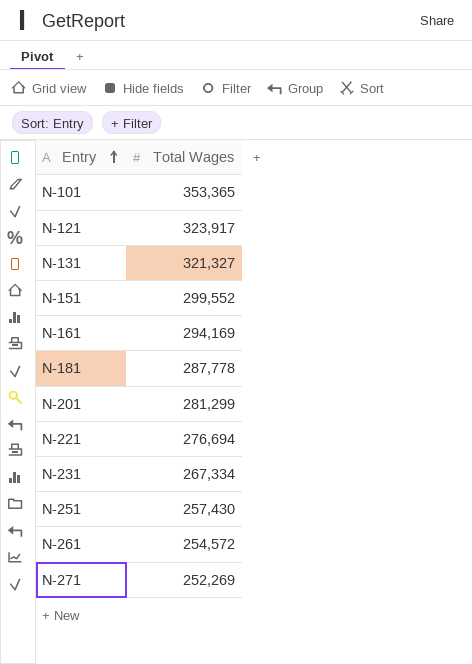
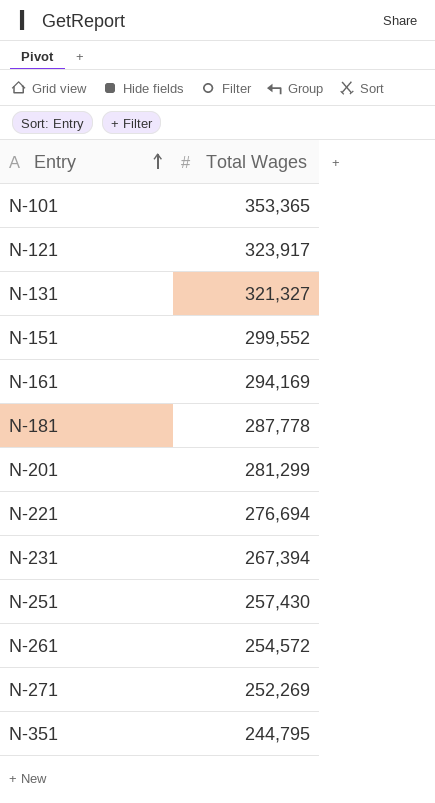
N-231 | Total Wages: 267,334 -> 267,394
row N-351: none -> 244,795

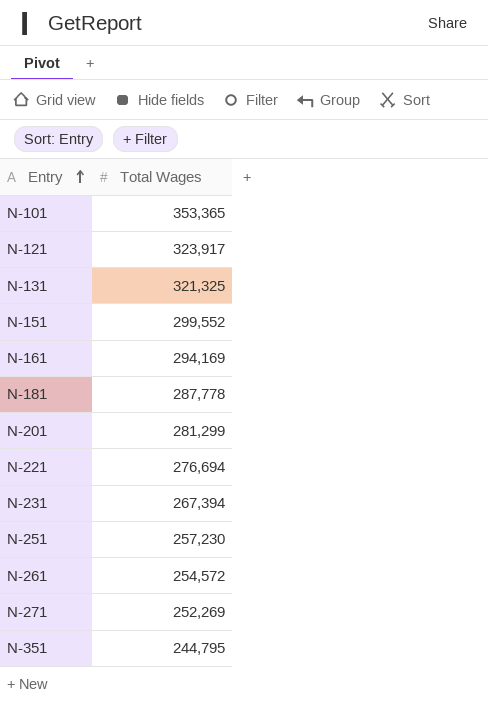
N-131 | Total Wages: 321,327 -> 321,325
N-251 | Total Wages: 257,430 -> 257,230

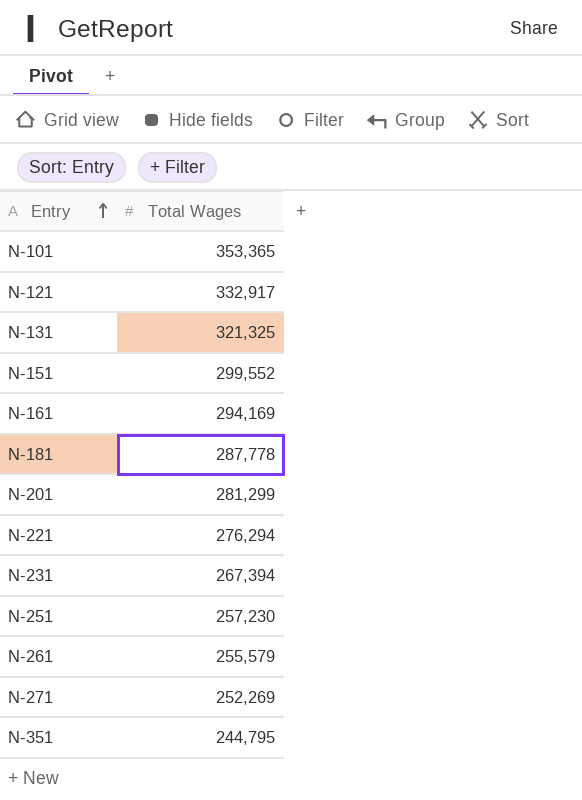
N-121 | Total Wages: 323,917 -> 332,917
N-221 | Total Wages: 276,694 -> 276,294
N-261 | Total Wages: 254,572 -> 255,579

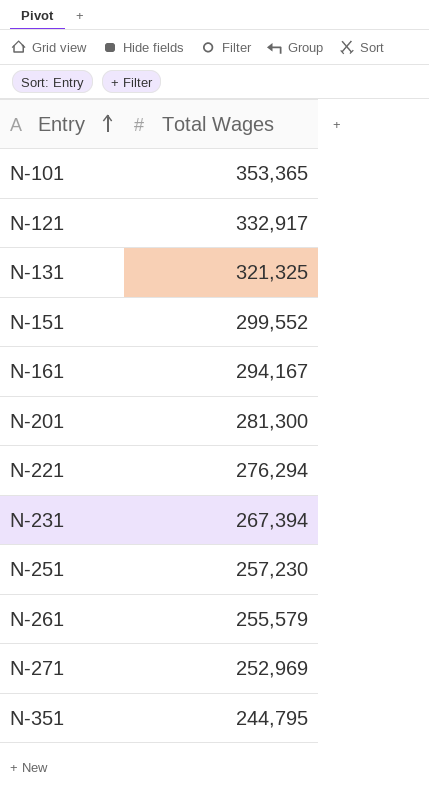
row N-181: 287,778 -> none
N-161 | Total Wages: 294,169 -> 294,167
N-201 | Total Wages: 281,299 -> 281,300
N-271 | Total Wages: 252,269 -> 252,969

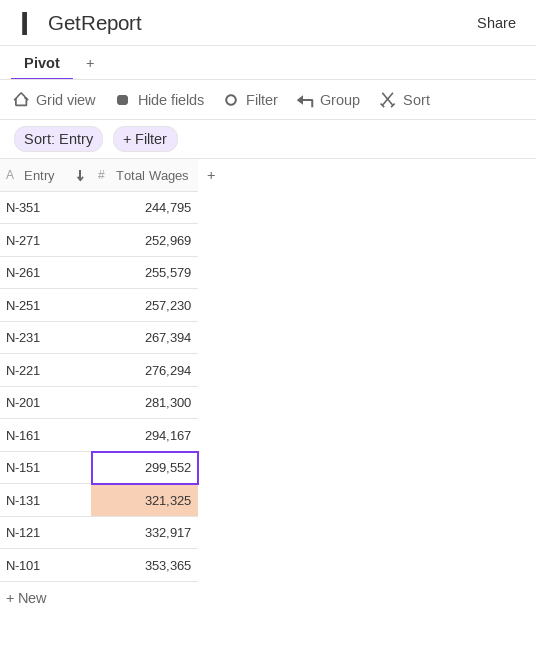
row order: Entry ascending -> Entry descending

